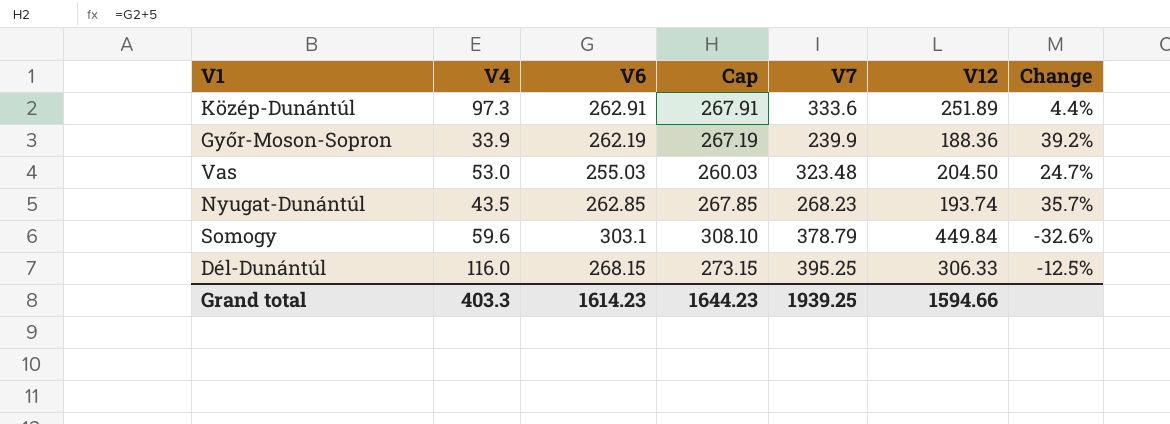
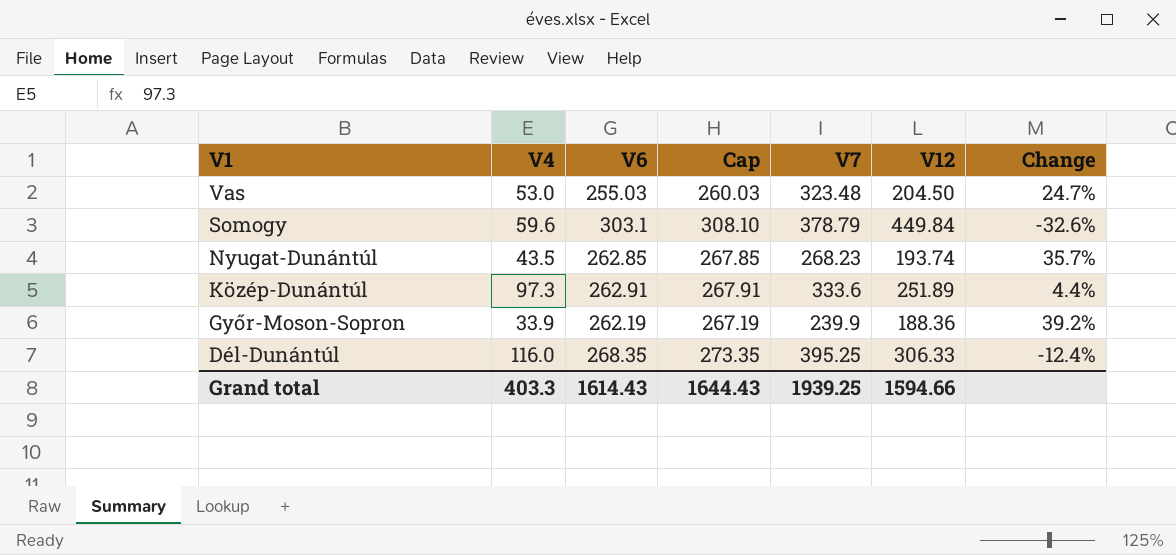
row order: none -> V1 descending
Dél-Dunántúl | V6: 268.15 -> 268.35
Dél-Dunántúl | Cap: 273.15 -> 273.35
Dél-Dunántúl | Change: -12.5% -> -12.4%
Grand total | V6: 1614.23 -> 1614.43
Grand total | Cap: 1644.23 -> 1644.43

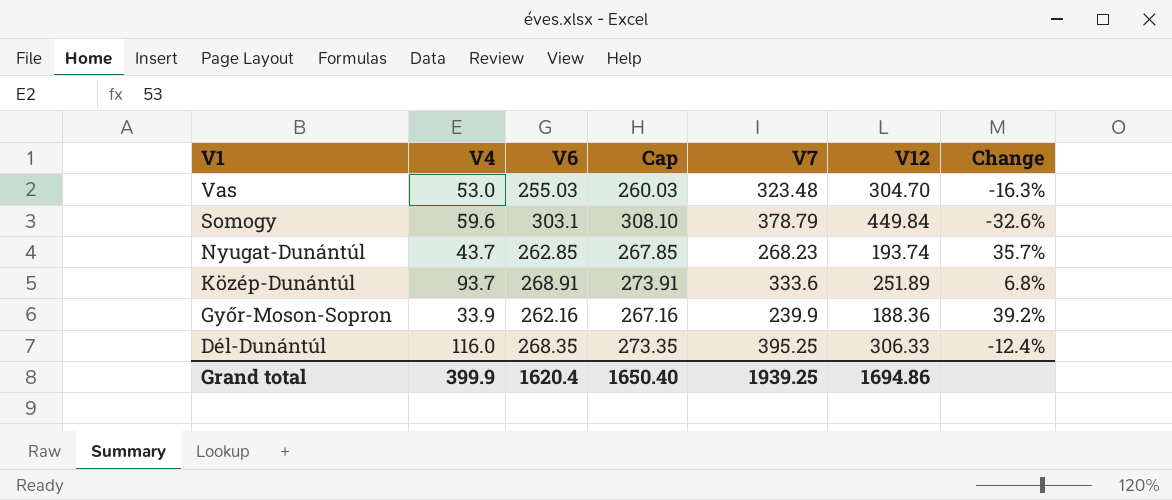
Vas | V12: 204.50 -> 304.70
Vas | Change: 24.7% -> -16.3%
Nyugat-Dunántúl | V4: 43.5 -> 43.7
Közép-Dunántúl | V4: 97.3 -> 93.7
Közép-Dunántúl | V6: 262.91 -> 268.91
Közép-Dunántúl | Cap: 267.91 -> 273.91
Közép-Dunántúl | Change: 4.4% -> 6.8%
Győr-Moson-Sopron | V6: 262.19 -> 262.16
Győr-Moson-Sopron | Cap: 267.19 -> 267.16
Grand total | V4: 403.3 -> 399.9
Grand total | V6: 1614.43 -> 1620.4
Grand total | Cap: 1644.43 -> 1650.40
Grand total | V12: 1594.66 -> 1694.86

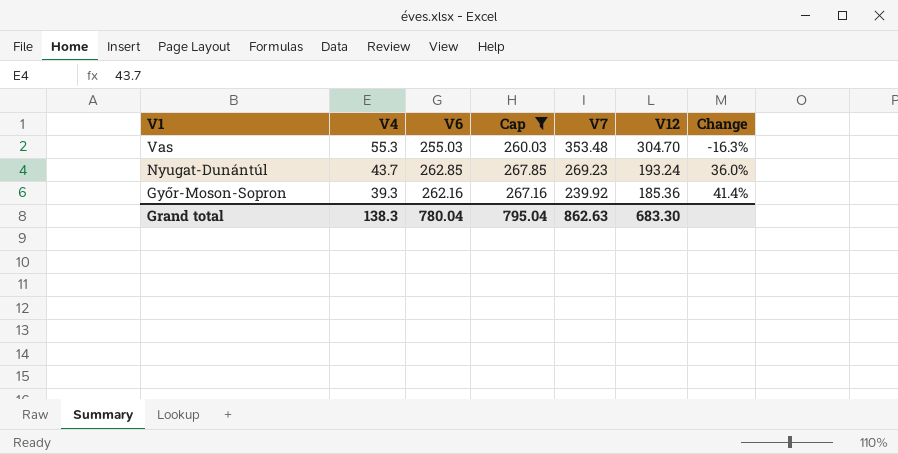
filter: none -> Cap <= 267.85
Vas | V4: 53.0 -> 55.3
Vas | V7: 323.48 -> 353.48
Nyugat-Dunántúl | V7: 268.23 -> 269.23
Nyugat-Dunántúl | V12: 193.74 -> 193.24
Nyugat-Dunántúl | Change: 35.7% -> 36.0%
Győr-Moson-Sopron | V4: 33.9 -> 39.3
Győr-Moson-Sopron | V7: 239.9 -> 239.92
Győr-Moson-Sopron | V12: 188.36 -> 185.36
Győr-Moson-Sopron | Change: 39.2% -> 41.4%
Grand total | V4: 399.9 -> 138.3
Grand total | V6: 1620.4 -> 780.04
Grand total | Cap: 1650.40 -> 795.04
Grand total | V7: 1939.25 -> 862.63
Grand total | V12: 1694.86 -> 683.30

